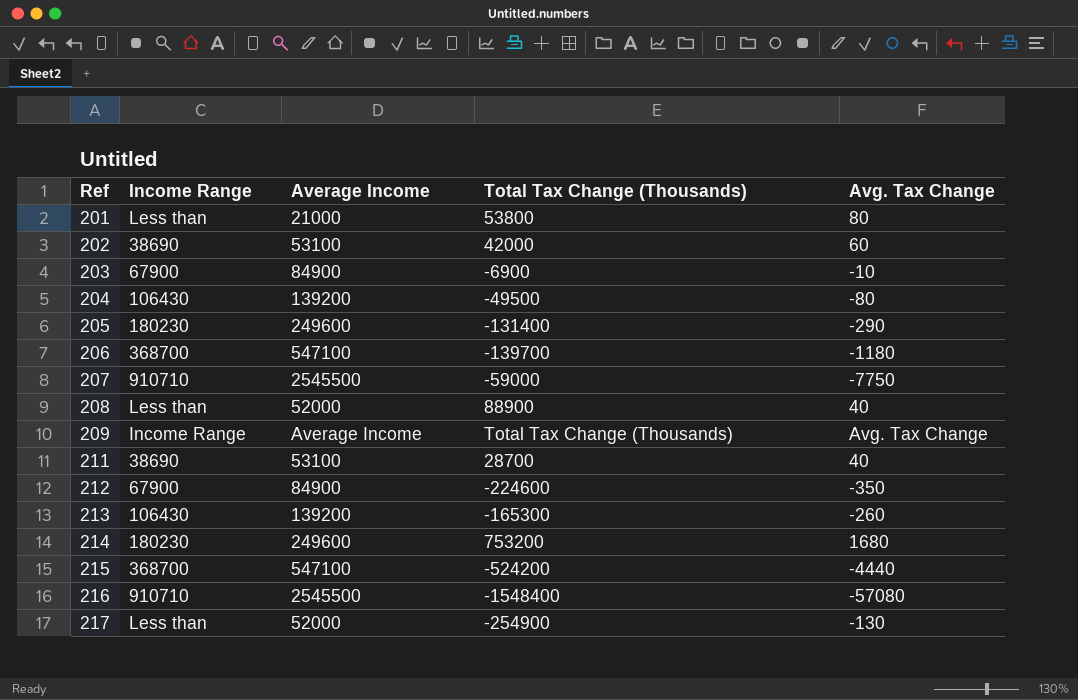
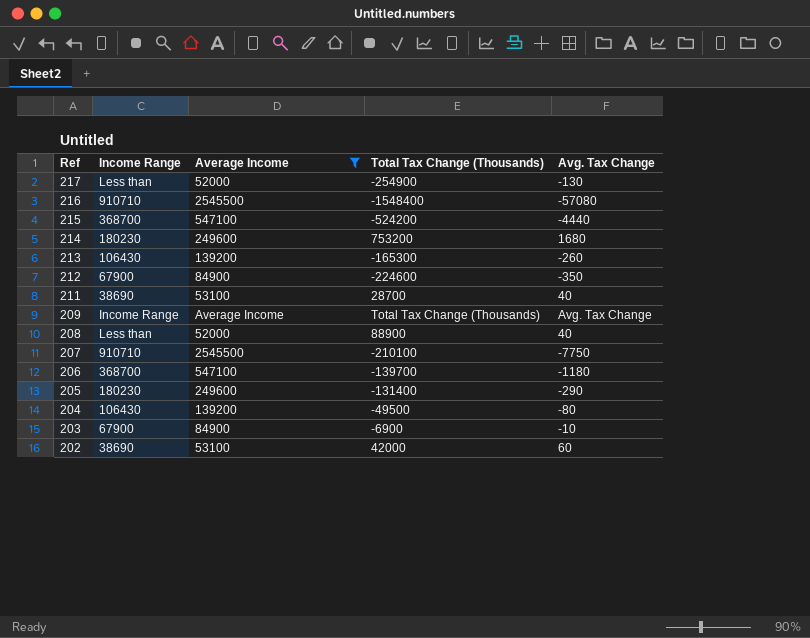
filter: none -> Average Income != 21000
row order: Ref ascending -> Ref descending
207 | Total Tax Change (Thousands): -59000 -> -210100

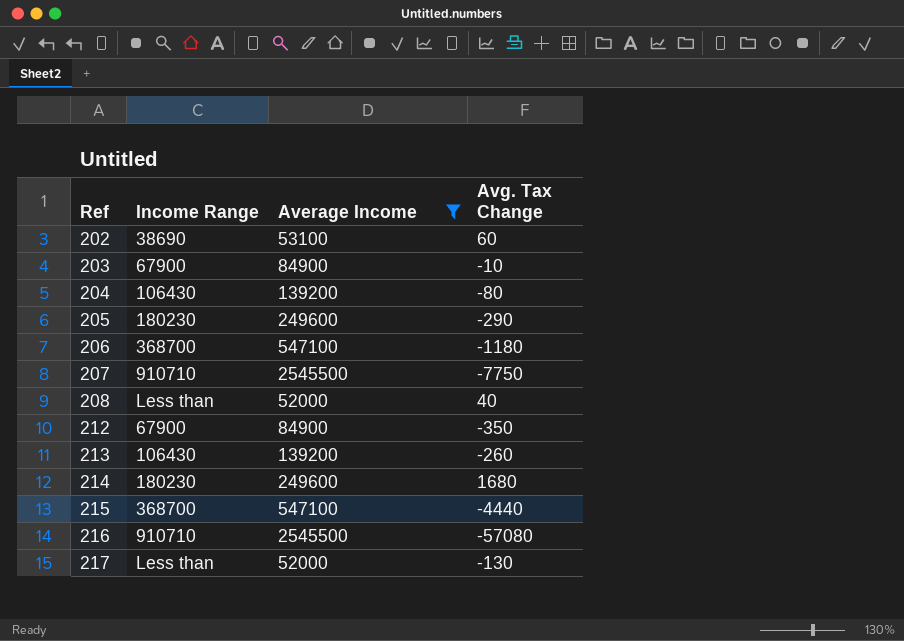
row order: Ref descending -> Ref ascending
column Total Tax Change (Thousands) | position: 4 -> none
row 211: 38690 | 53100 | 28700 | 40 -> none
row 209: Income Range | Average Income | Total Tax Change (Thousands) | Avg. Tax Change -> none

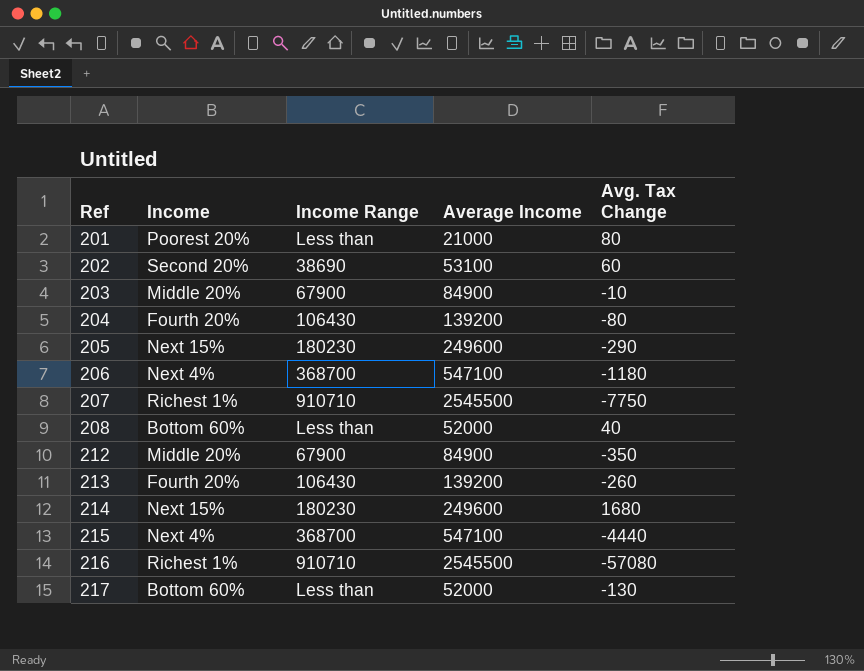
filter: Average Income != 21000 -> none
column Income | position: none -> 2

